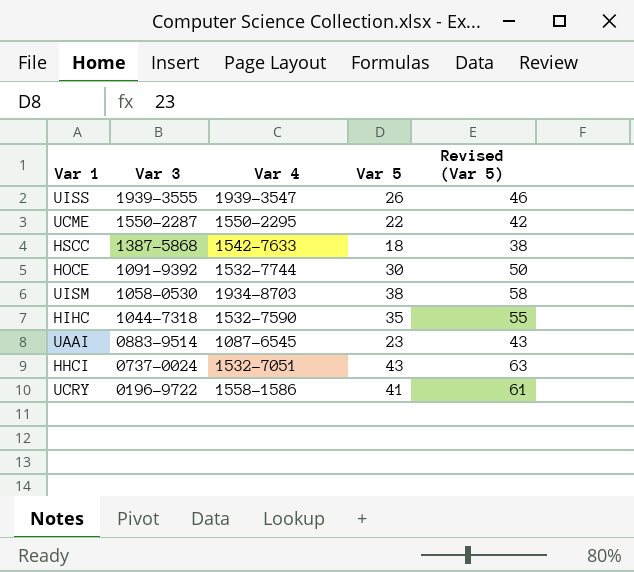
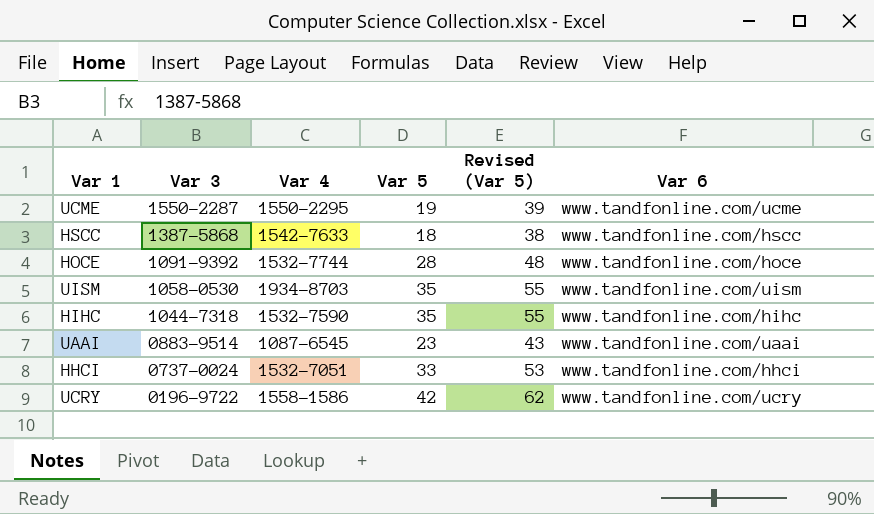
column Var 6 | position: none -> 6
row UISS: 1939-3555 | 1939-3547 | 26 | 46 -> none
UCME | Var 5: 22 -> 19
UCME | Revised (Var 5): 42 -> 39
HOCE | Var 5: 30 -> 28
HOCE | Revised (Var 5): 50 -> 48
UISM | Var 5: 38 -> 35
UISM | Revised (Var 5): 58 -> 55
HHCI | Var 5: 43 -> 33
HHCI | Revised (Var 5): 63 -> 53
UCRY | Var 5: 41 -> 42
UCRY | Revised (Var 5): 61 -> 62

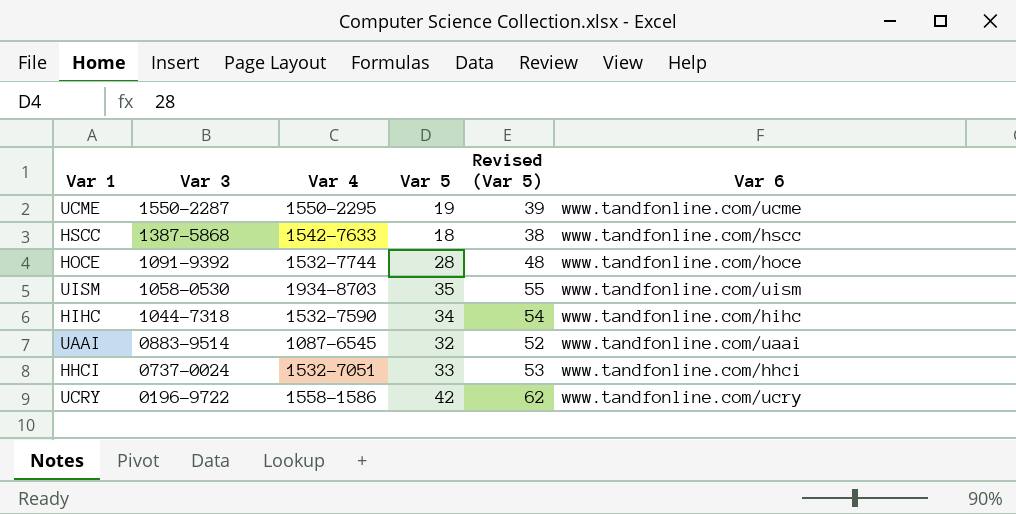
HIHC | Var 5: 35 -> 34
HIHC | Revised (Var 5): 55 -> 54
UAAI | Var 5: 23 -> 32
UAAI | Revised (Var 5): 43 -> 52

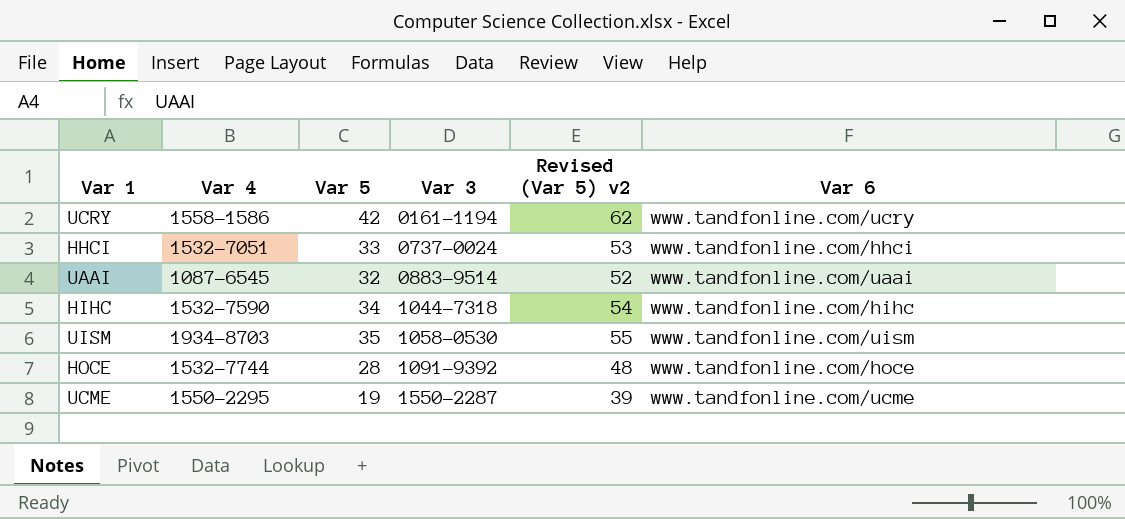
row order: Var 3 descending -> Var 3 ascending
column Var 3 | position: 2 -> 4
column name: Revised (Var 5) -> Revised (Var 5) v2
row HSCC: 1387-5868 | 1542-7633 | 18 | 38 | www.tandfonline.com/hscc -> none
UCRY | Var 3: 0196-9722 -> 0161-1194

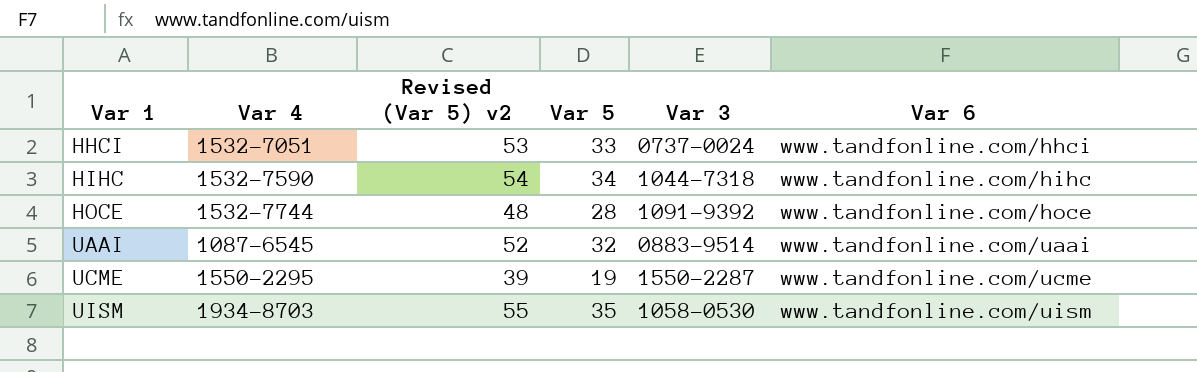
row order: Var 3 ascending -> Var 1 ascending
column Revised (Var 5) v2 | position: 5 -> 3
row UCRY: 1558-1586 | 42 | 0161-1194 | 62 | www.tandfonline.com/ucry -> none

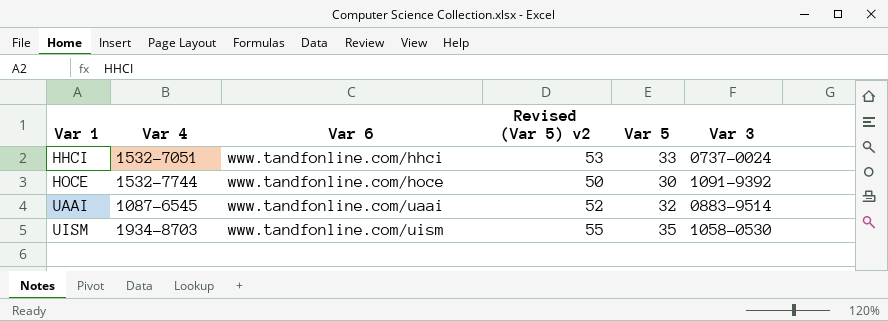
column Var 6 | position: 6 -> 3
row HIHC: 1532-7590 | 54 | 34 | 1044-7318 | www.tandfonline.com/hihc -> none
row UCME: 1550-2295 | 39 | 19 | 1550-2287 | www.tandfonline.com/ucme -> none
HOCE | Revised (Var 5) v2: 48 -> 50
HOCE | Var 5: 28 -> 30

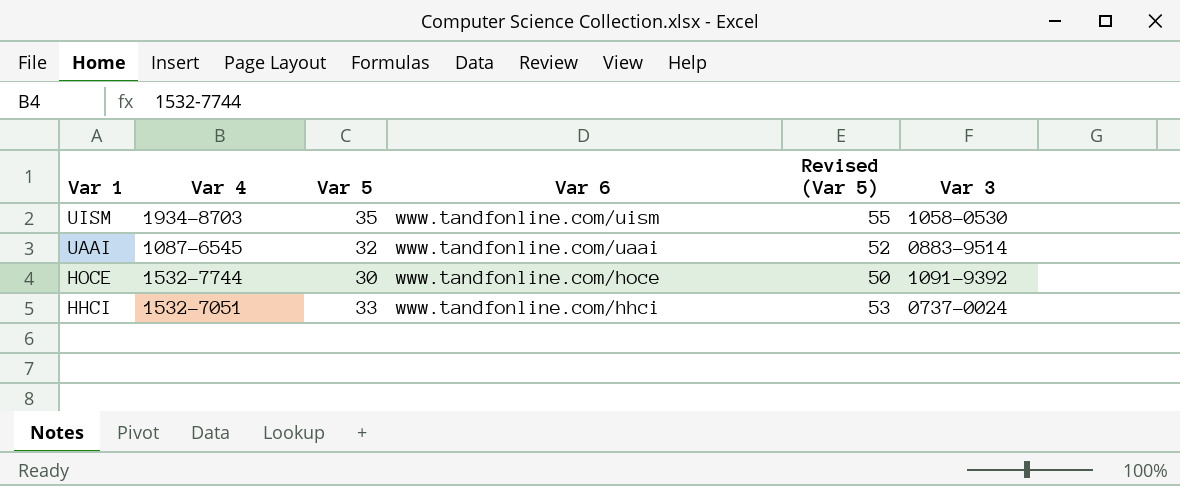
row order: Var 1 ascending -> Var 1 descending
column Var 5 | position: 5 -> 3
column name: Revised (Var 5) v2 -> Revised (Var 5)

